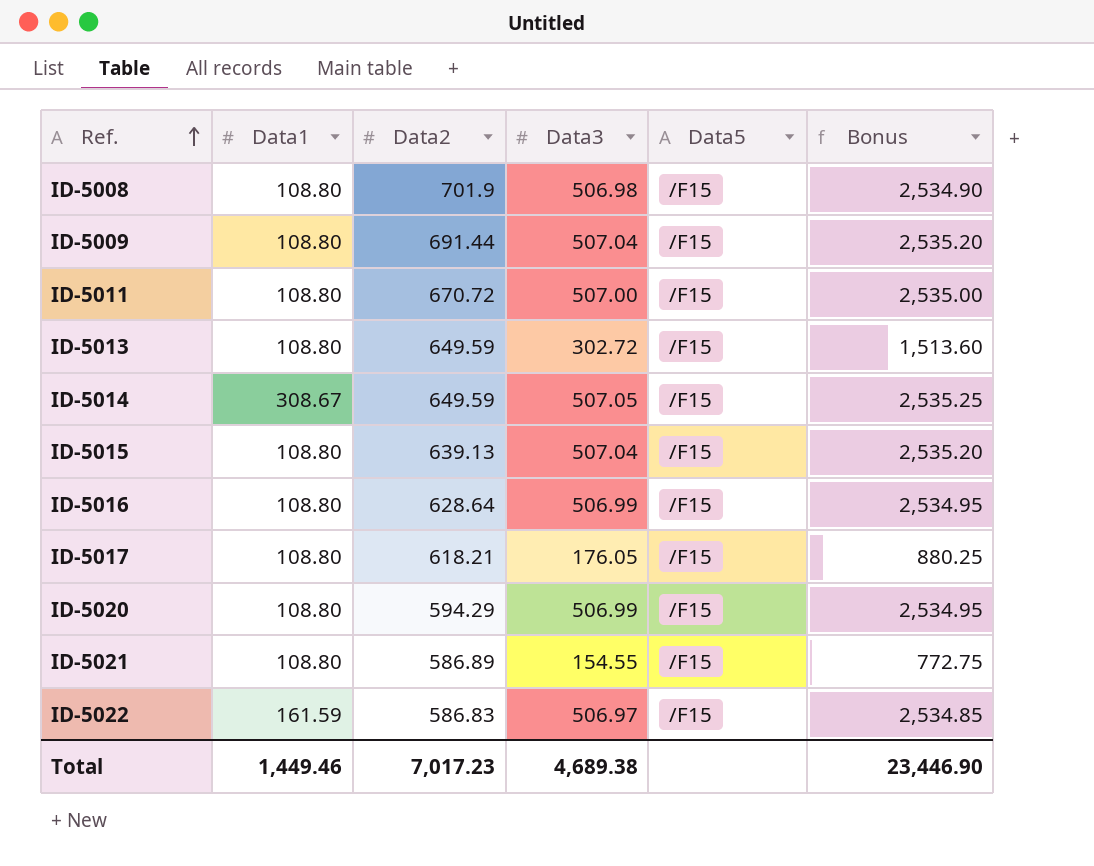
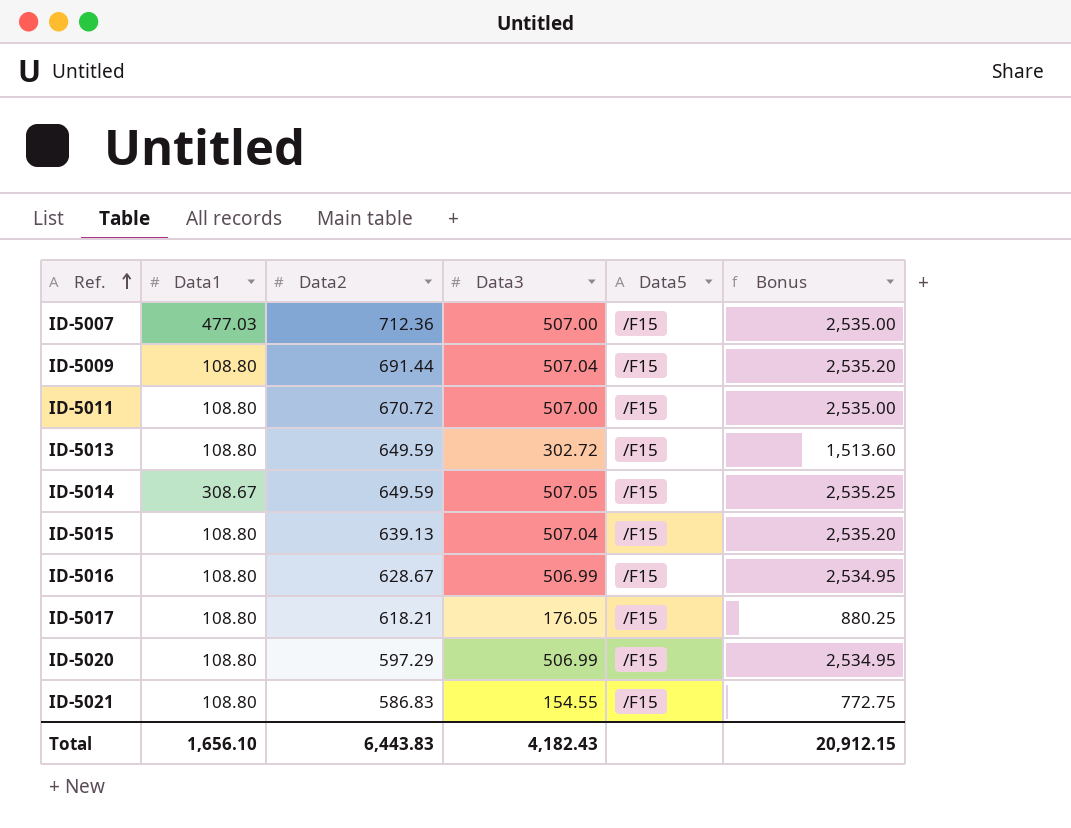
row ID-5008: 108.80 | 701.9 | 506.98 | /F15 | 2,534.90 -> none
row ID-5022: 161.59 | 586.83 | 506.97 | /F15 | 2,534.85 -> none
row ID-5007: none -> 477.03 | 712.36 | 507.00 | /F15 | 2,535.00
ID-5016 | Data2: 628.64 -> 628.67
ID-5020 | Data2: 594.29 -> 597.29
ID-5021 | Data2: 586.89 -> 586.83
Total | Data1: 1,449.46 -> 1,656.10
Total | Data2: 7,017.23 -> 6,443.83
Total | Data3: 4,689.38 -> 4,182.43
Total | Bonus: 23,446.90 -> 20,912.15

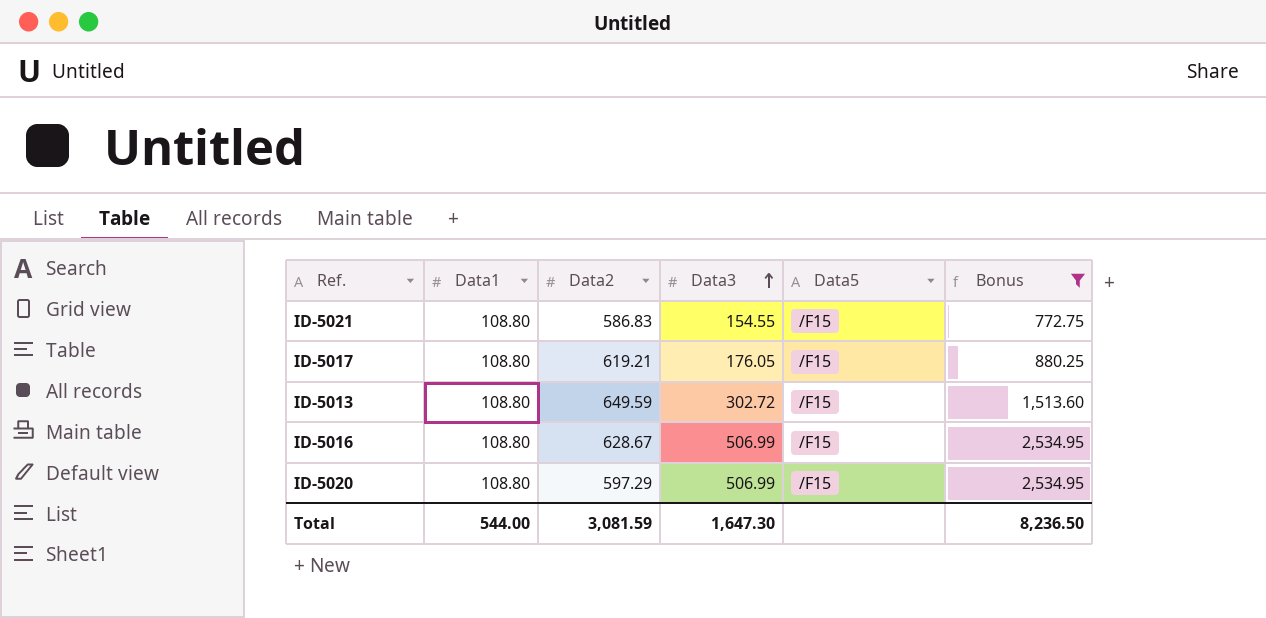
filter: none -> Bonus <= 2,534.95
row order: Ref. ascending -> Data3 ascending
ID-5017 | Data2: 618.21 -> 619.21
Total | Data1: 1,656.10 -> 544.00
Total | Data2: 6,443.83 -> 3,081.59
Total | Data3: 4,182.43 -> 1,647.30
Total | Bonus: 20,912.15 -> 8,236.50

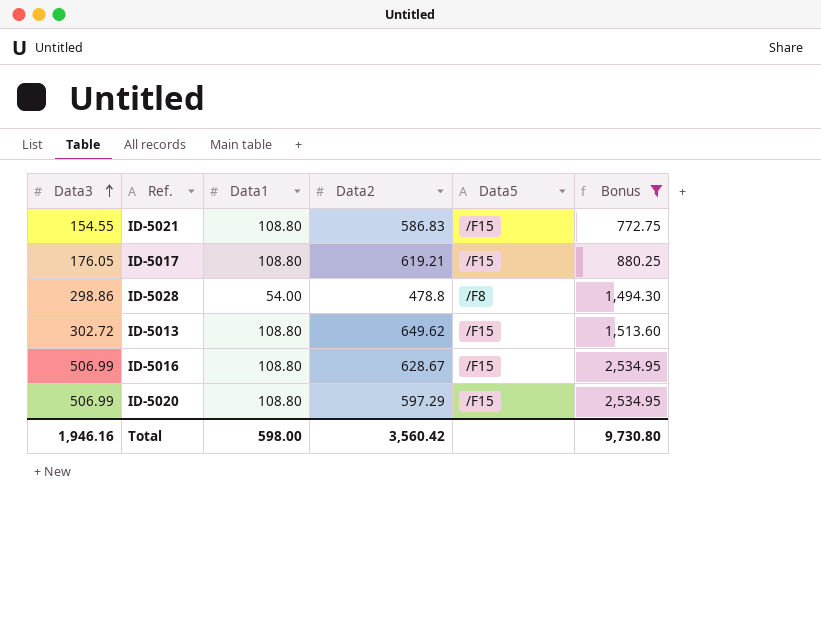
column Data3 | position: 4 -> 1
row ID-5028: none -> 298.86 | 54.00 | 478.8 | /F8 | 1,494.30
ID-5013 | Data2: 649.59 -> 649.62
Total | Data3: 1,647.30 -> 1,946.16
Total | Data1: 544.00 -> 598.00
Total | Data2: 3,081.59 -> 3,560.42
Total | Bonus: 8,236.50 -> 9,730.80

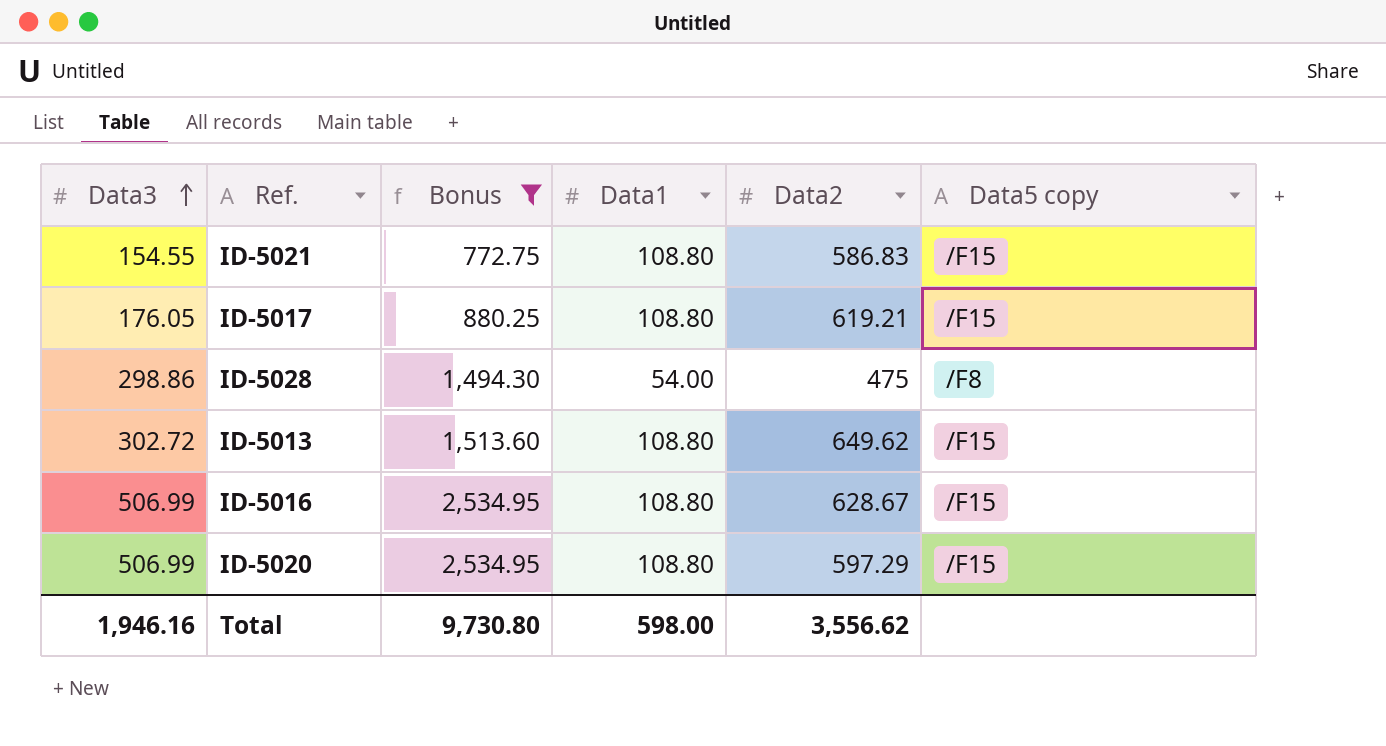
column Bonus | position: 6 -> 3
column name: Data5 -> Data5 copy
ID-5028 | Data2: 478.8 -> 475
Total | Data2: 3,560.42 -> 3,556.62

